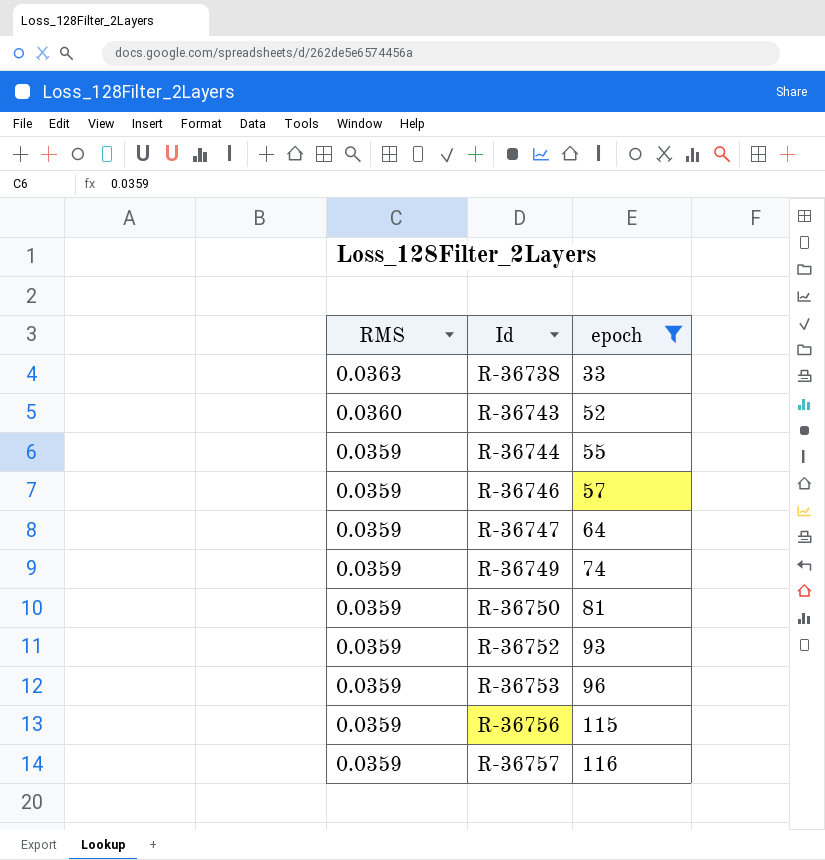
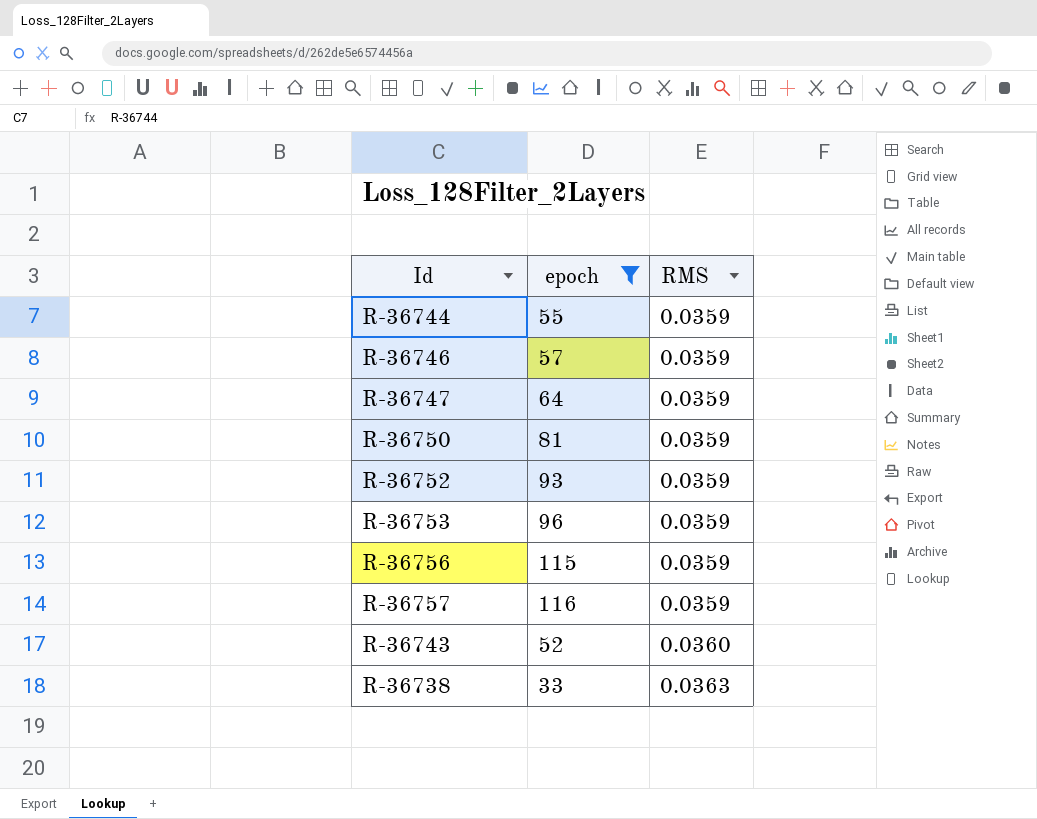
row order: RMS descending -> RMS ascending
column RMS | position: 1 -> 3
row R-36749: 0.0359 | 74 -> none

